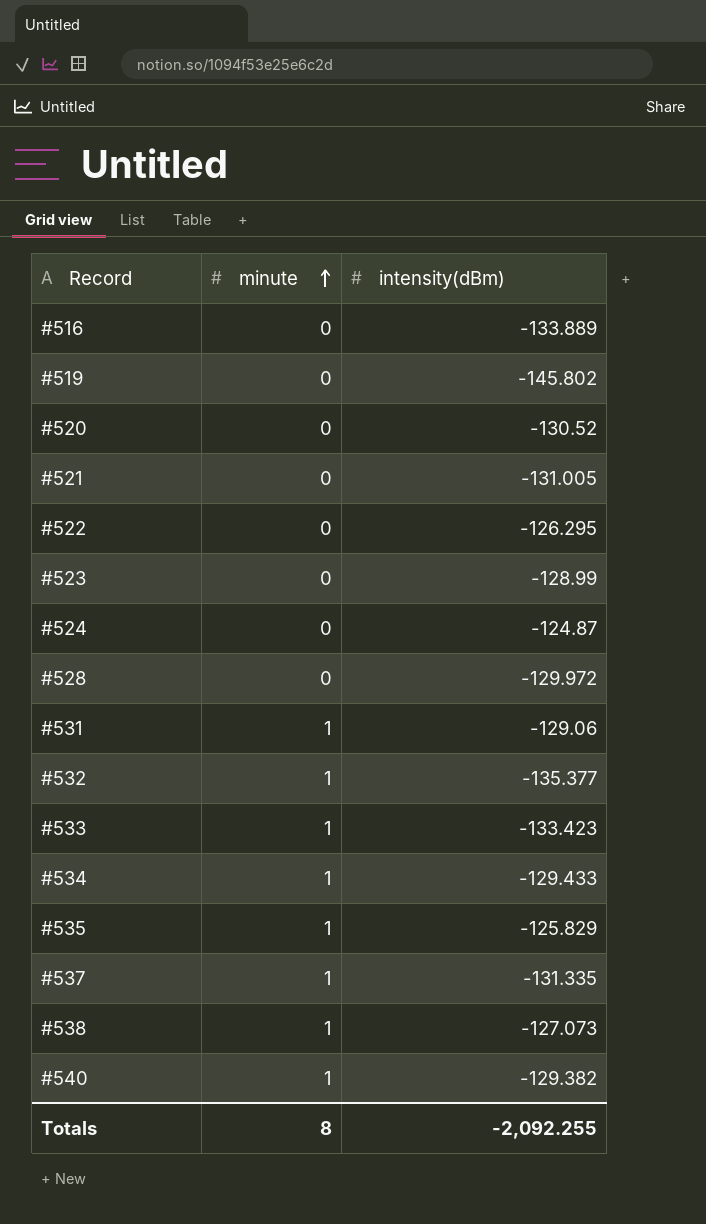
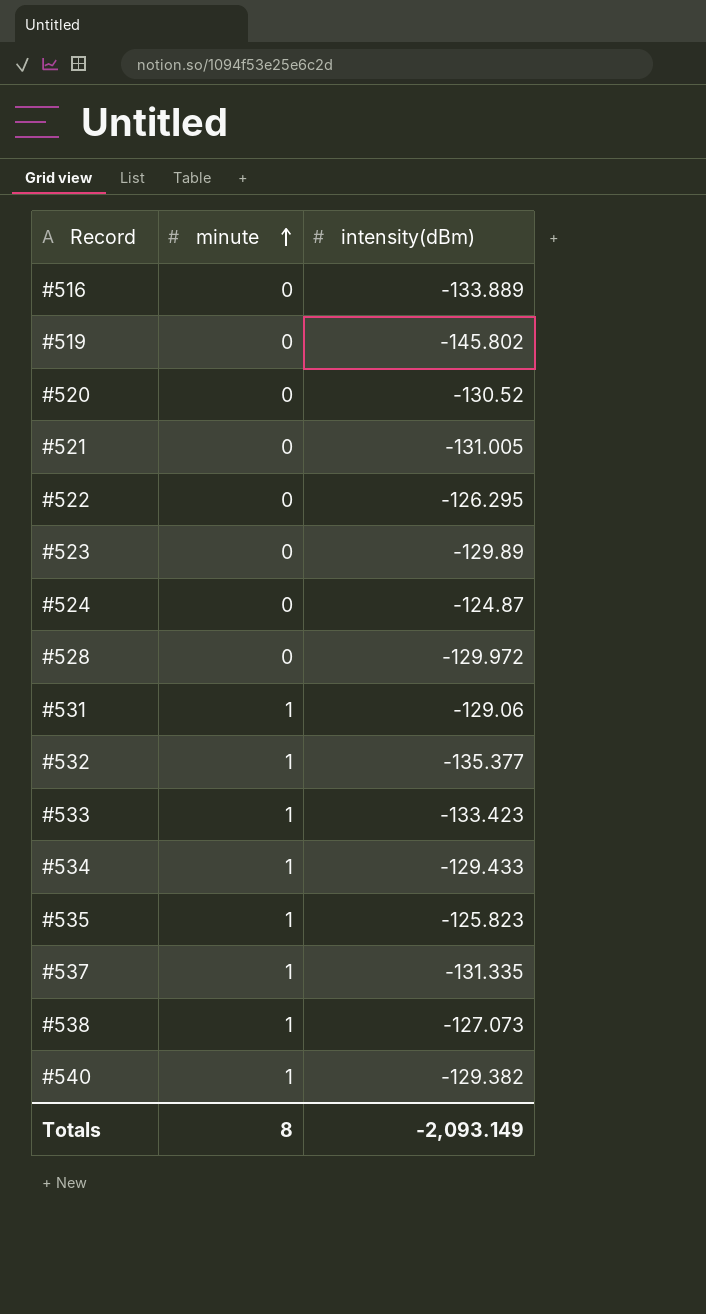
#523 | intensity(dBm): -128.99 -> -129.89
#535 | intensity(dBm): -125.829 -> -125.823
Totals | intensity(dBm): -2,092.255 -> -2,093.149

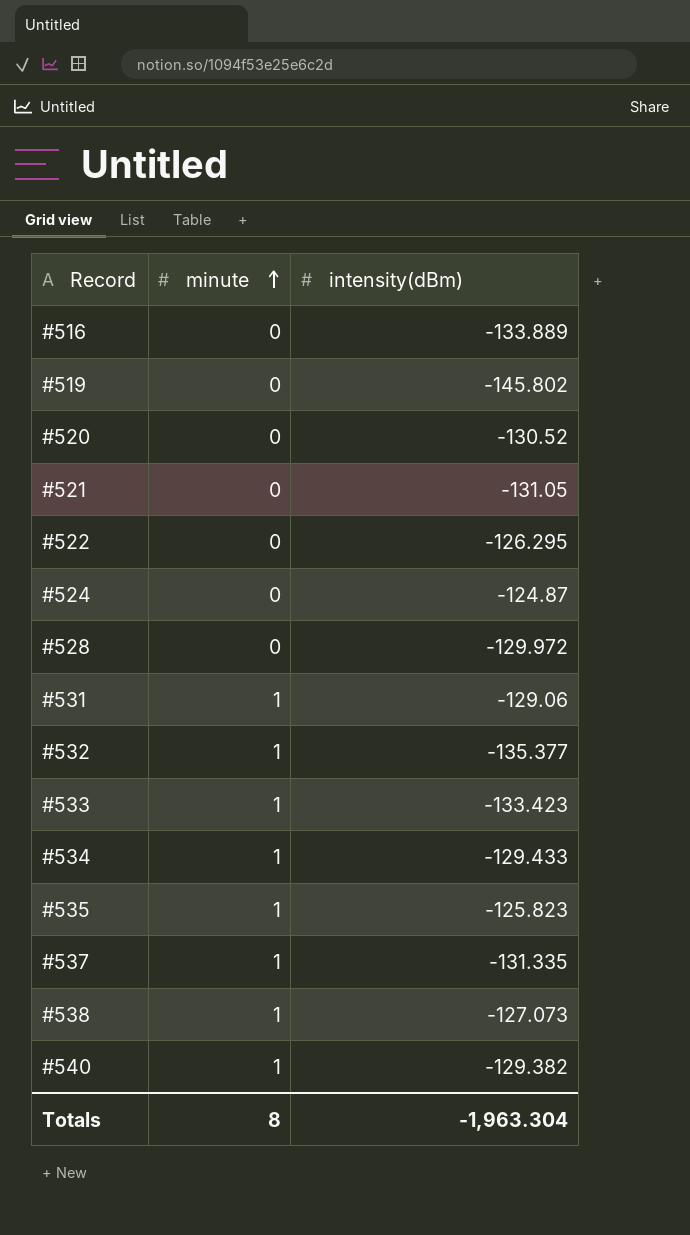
row #523: 0 | -129.89 -> none
#521 | intensity(dBm): -131.005 -> -131.05
Totals | intensity(dBm): -2,093.149 -> -1,963.304

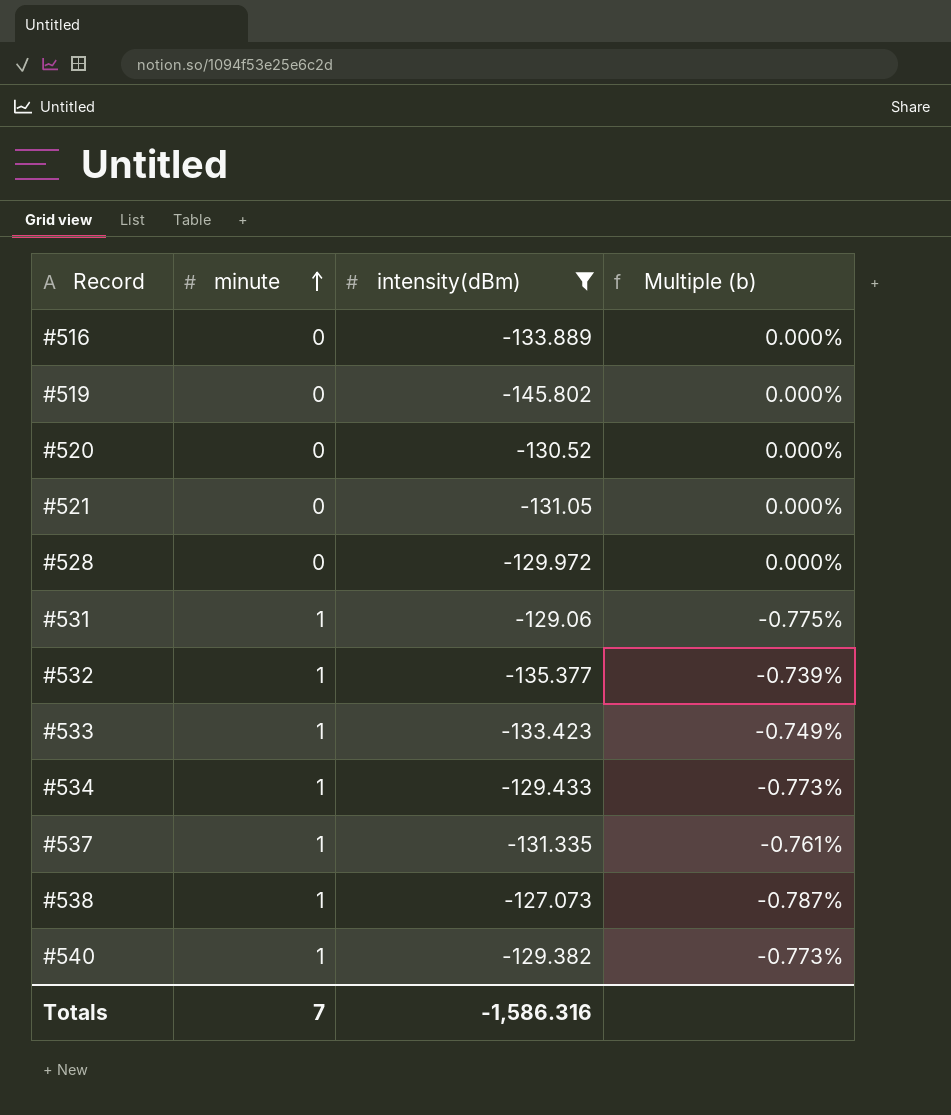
filter: none -> intensity(dBm) <= -127.073
column Multiple (b) | formula: none -> [minute] / [intensity(dBm)]
Totals | minute: 8 -> 7
Totals | intensity(dBm): -1,963.304 -> -1,586.316

